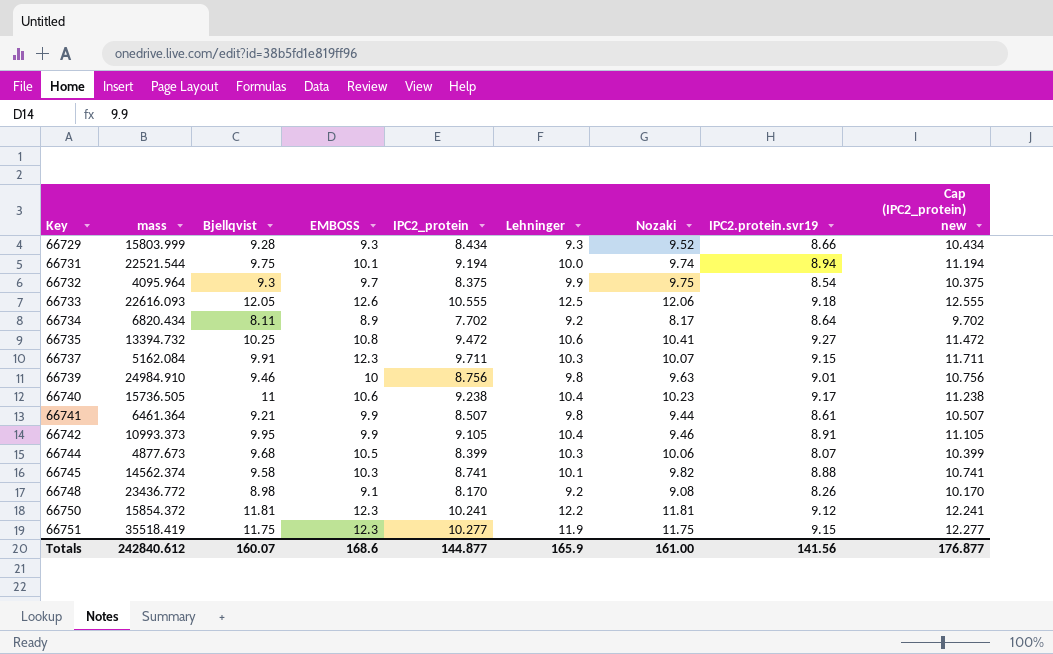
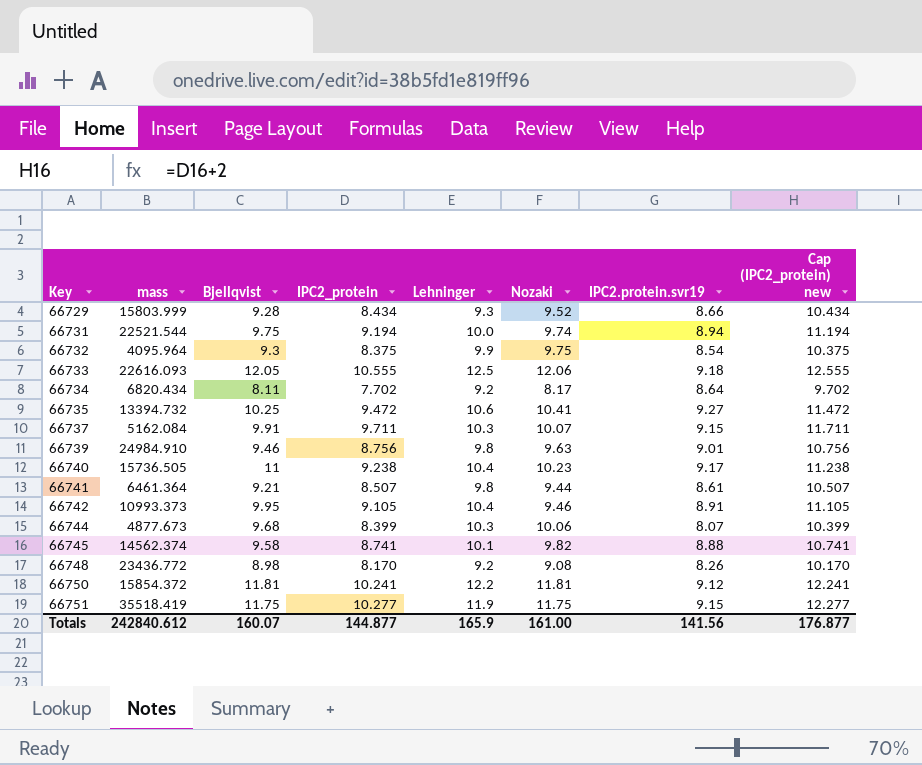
column EMBOSS | position: 4 -> none

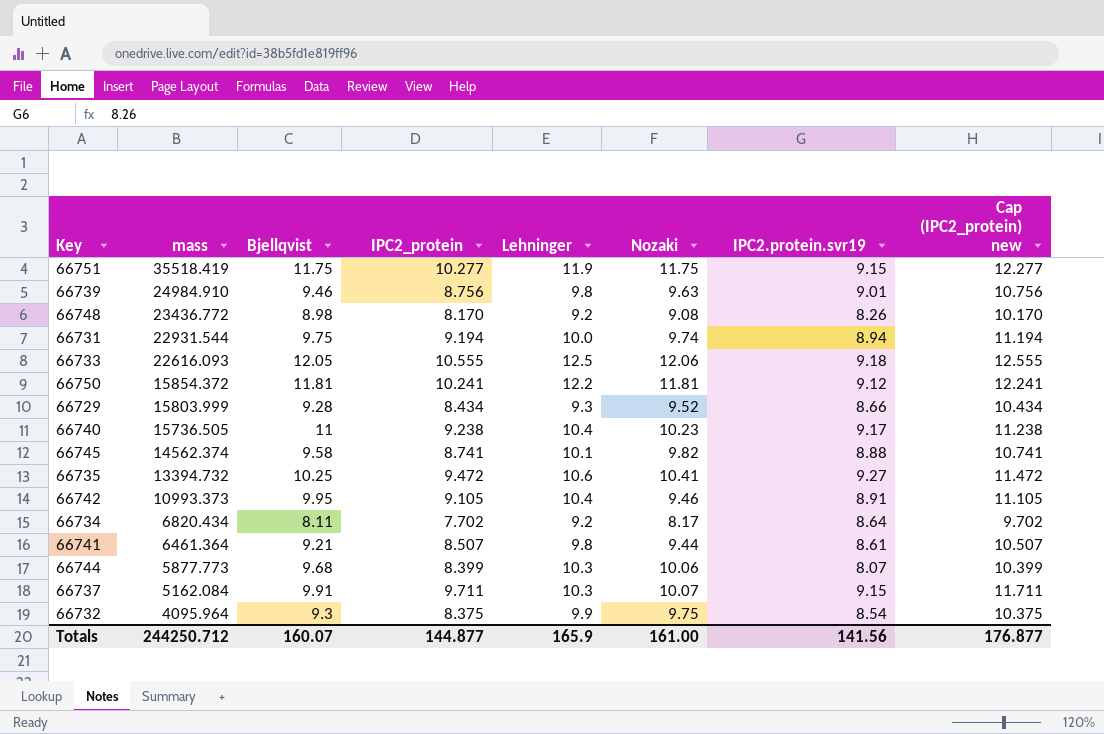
row order: Key ascending -> mass descending
66731 | mass: 22521.544 -> 22931.544
66744 | mass: 4877.673 -> 5877.773
Totals | mass: 242840.612 -> 244250.712

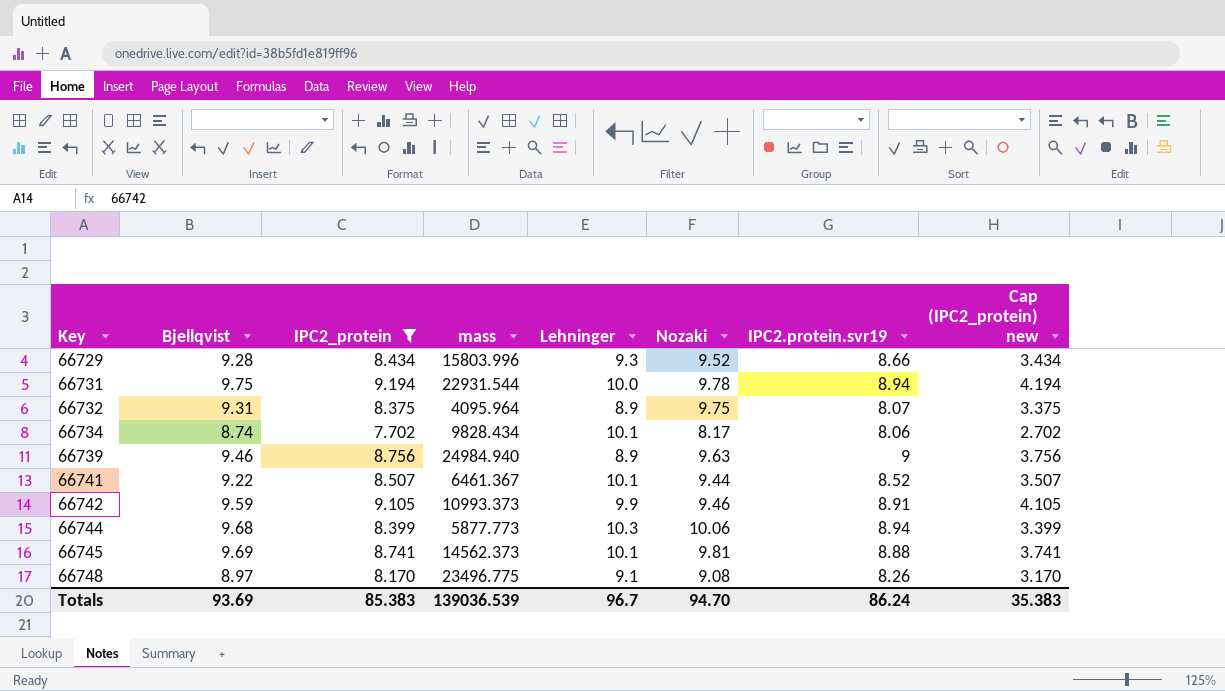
filter: none -> IPC2_protein <= 9.194
row order: mass descending -> Key ascending
column mass | position: 2 -> 4
column Cap (IPC2_protein) new | formula: [IPC2_protein] + 2 -> [IPC2_protein] - 5
66729 | mass: 15803.999 -> 15803.996
66731 | Nozaki: 9.74 -> 9.78
66732 | Bjellqvist: 9.3 -> 9.31
66732 | Lehninger: 9.9 -> 8.9
66732 | IPC2.protein.svr19: 8.54 -> 8.07
66734 | Bjellqvist: 8.11 -> 8.74
66734 | mass: 6820.434 -> 9828.434
66734 | Lehninger: 9.2 -> 10.1
66734 | IPC2.protein.svr19: 8.64 -> 8.06
66739 | mass: 24984.910 -> 24984.940
66739 | Lehninger: 9.8 -> 8.9
66739 | IPC2.protein.svr19: 9.01 -> 9
66741 | Bjellqvist: 9.21 -> 9.22
66741 | mass: 6461.364 -> 6461.367
66741 | Lehninger: 9.8 -> 10.1
66741 | IPC2.protein.svr19: 8.61 -> 8.52
66742 | Bjellqvist: 9.95 -> 9.59
66742 | Lehninger: 10.4 -> 9.9
66744 | IPC2.protein.svr19: 8.07 -> 8.94
66745 | Bjellqvist: 9.58 -> 9.69
66745 | mass: 14562.374 -> 14562.373
66745 | Nozaki: 9.82 -> 9.81
66748 | Bjellqvist: 8.98 -> 8.97
66748 | mass: 23436.772 -> 23496.775
66748 | Lehninger: 9.2 -> 9.1
Totals | Bjellqvist: 160.07 -> 93.69
Totals | IPC2_protein: 144.877 -> 85.383
Totals | mass: 244250.712 -> 139036.539
Totals | Lehninger: 165.9 -> 96.7
Totals | Nozaki: 161.00 -> 94.70
Totals | IPC2.protein.svr19: 141.56 -> 86.24
Totals | Cap (IPC2_protein) new: 176.877 -> 35.383

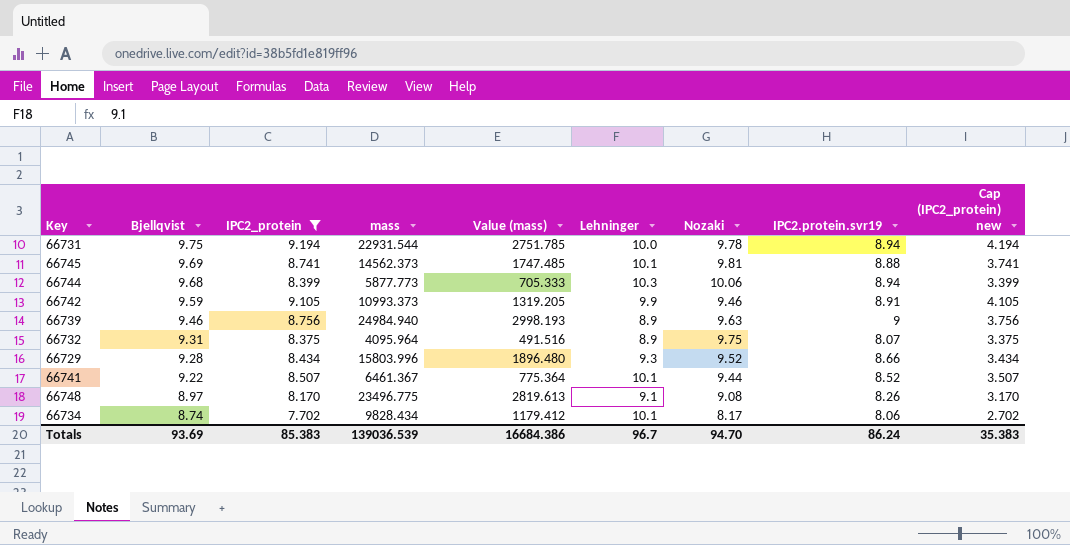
row order: Key ascending -> Bjellqvist descending
column Value (mass) | formula: none -> [mass] * 0.12

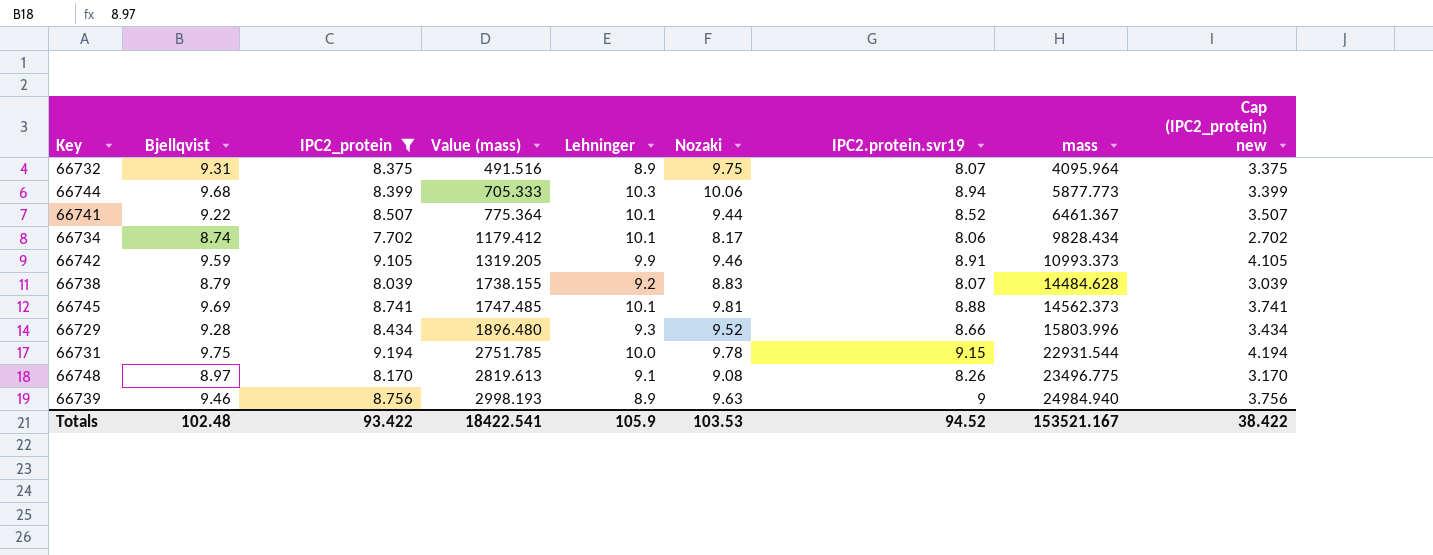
row order: Bjellqvist descending -> Value (mass) ascending
column mass | position: 4 -> 8
row 66738: none -> 8.79 | 8.039 | 1738.155 | 9.2 | 8.83 | 8.07 | 14484.628 | 3.039
66731 | IPC2.protein.svr19: 8.94 -> 9.15
Totals | Bjellqvist: 93.69 -> 102.48
Totals | IPC2_protein: 85.383 -> 93.422
Totals | Value (mass): 16684.386 -> 18422.541
Totals | Lehninger: 96.7 -> 105.9
Totals | Nozaki: 94.70 -> 103.53
Totals | IPC2.protein.svr19: 86.24 -> 94.52
Totals | mass: 139036.539 -> 153521.167
Totals | Cap (IPC2_protein) new: 35.383 -> 38.422

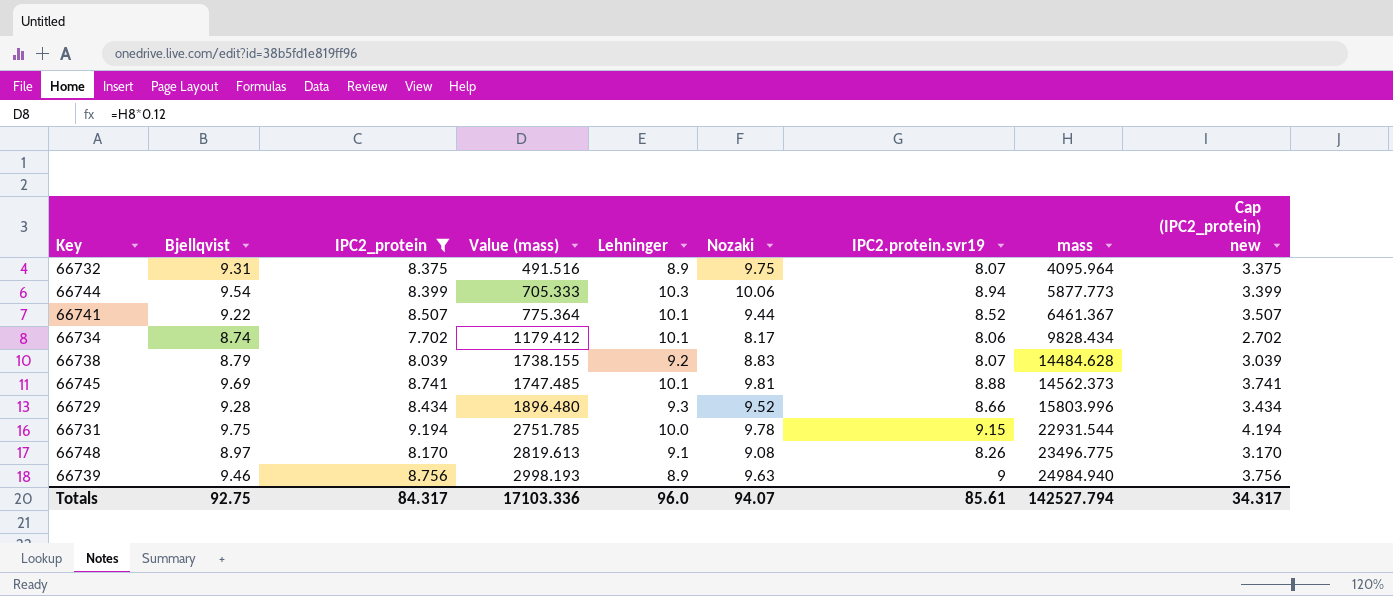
row 66742: 9.59 | 9.105 | 1319.205 | 9.9 | 9.46 | 8.91 | 10993.373 | 4.105 -> none
66744 | Bjellqvist: 9.68 -> 9.54
Totals | Bjellqvist: 102.48 -> 92.75
Totals | IPC2_protein: 93.422 -> 84.317
Totals | Value (mass): 18422.541 -> 17103.336
Totals | Lehninger: 105.9 -> 96.0
Totals | Nozaki: 103.53 -> 94.07
Totals | IPC2.protein.svr19: 94.52 -> 85.61
Totals | mass: 153521.167 -> 142527.794
Totals | Cap (IPC2_protein) new: 38.422 -> 34.317

